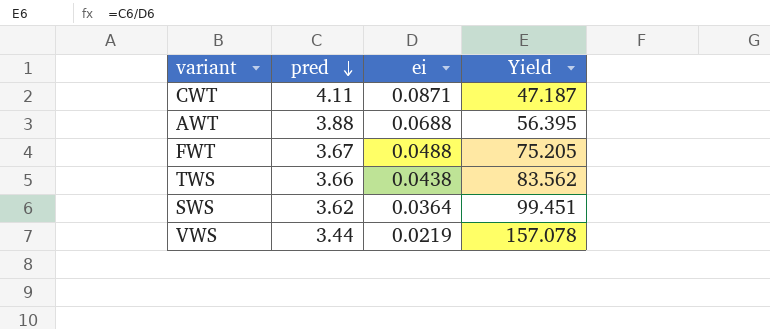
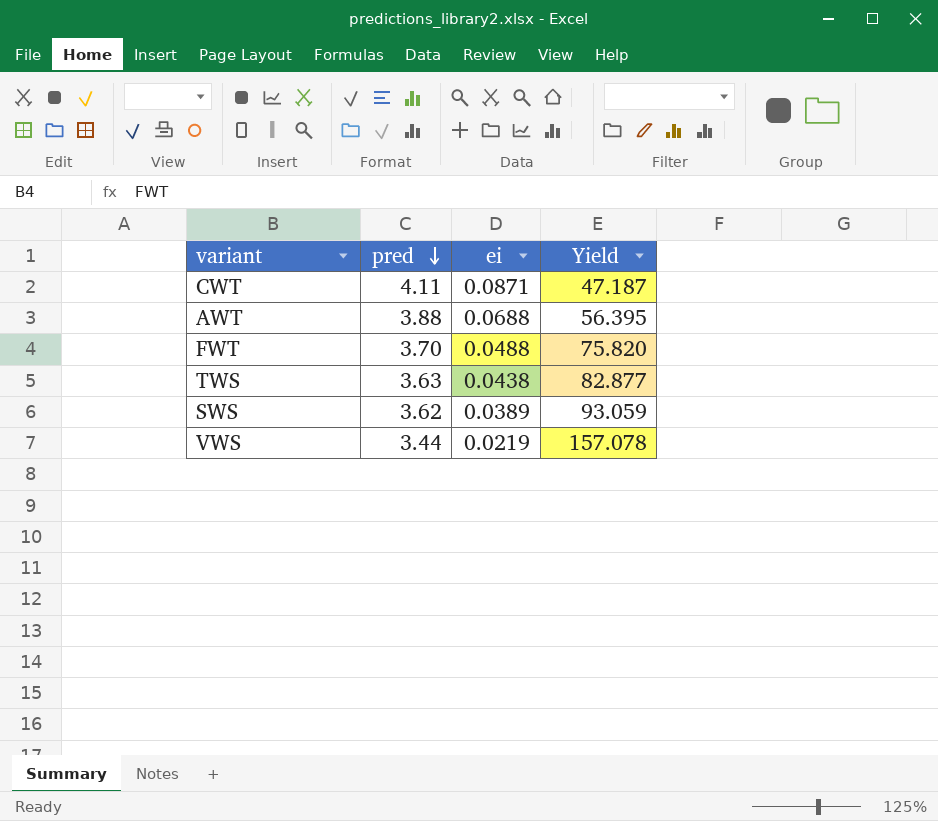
FWT | pred: 3.67 -> 3.70
FWT | Yield: 75.205 -> 75.820
TWS | pred: 3.66 -> 3.63
TWS | Yield: 83.562 -> 82.877
SWS | ei: 0.0364 -> 0.0389
SWS | Yield: 99.451 -> 93.059

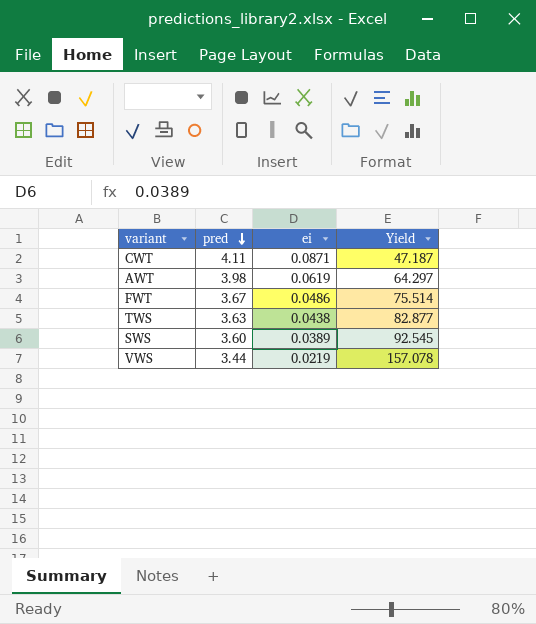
AWT | pred: 3.88 -> 3.98
AWT | ei: 0.0688 -> 0.0619
AWT | Yield: 56.395 -> 64.297
FWT | pred: 3.70 -> 3.67
FWT | ei: 0.0488 -> 0.0486
FWT | Yield: 75.820 -> 75.514
SWS | pred: 3.62 -> 3.60
SWS | Yield: 93.059 -> 92.545

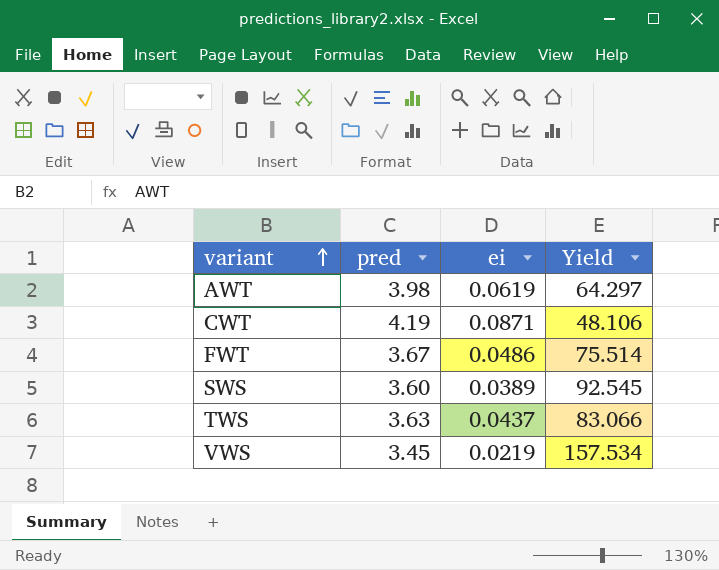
row order: pred descending -> variant ascending
CWT | pred: 4.11 -> 4.19
CWT | Yield: 47.187 -> 48.106
TWS | ei: 0.0438 -> 0.0437
TWS | Yield: 82.877 -> 83.066
VWS | pred: 3.44 -> 3.45
VWS | Yield: 157.078 -> 157.534

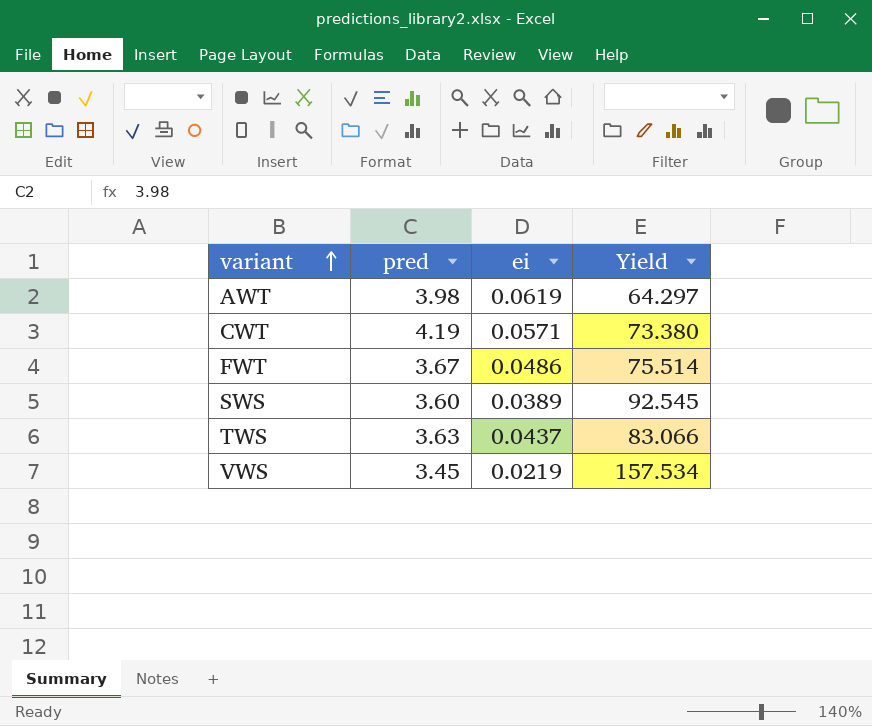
CWT | ei: 0.0871 -> 0.0571
CWT | Yield: 48.106 -> 73.380

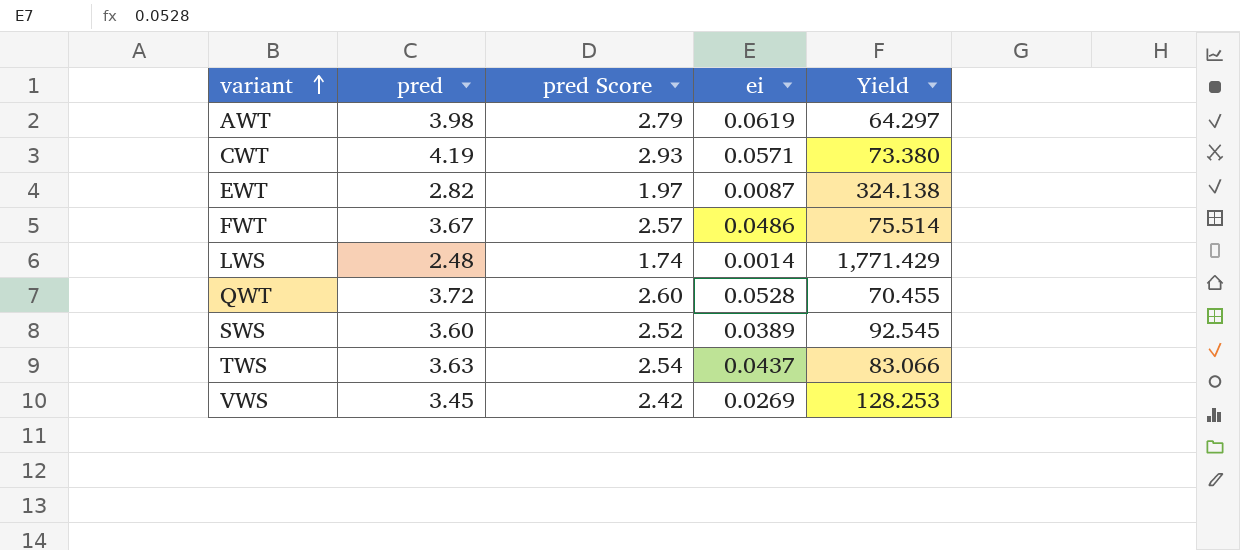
column pred Score | formula: none -> [pred] * 0.7
row EWT: none -> 2.82 | 1.97 | 0.0087 | 324.138
row LWS: none -> 2.48 | 1.74 | 0.0014 | 1,771.429
row QWT: none -> 3.72 | 2.60 | 0.0528 | 70.455
VWS | ei: 0.0219 -> 0.0269
VWS | Yield: 157.534 -> 128.253

